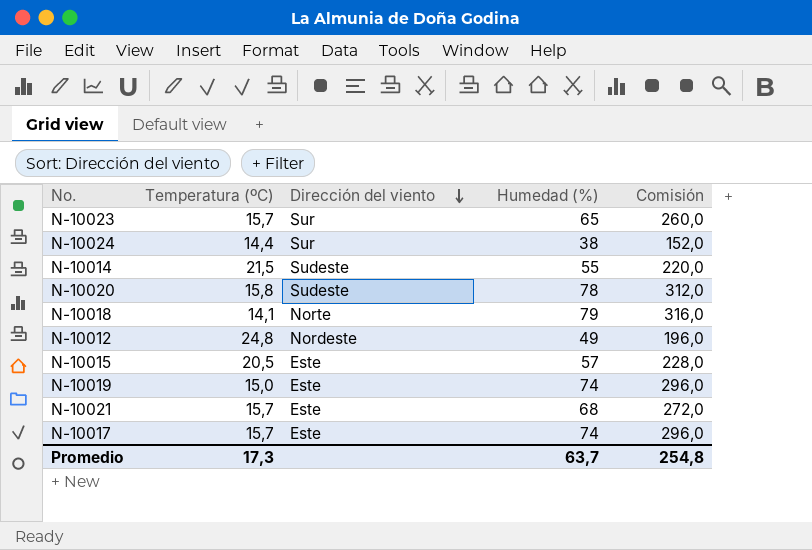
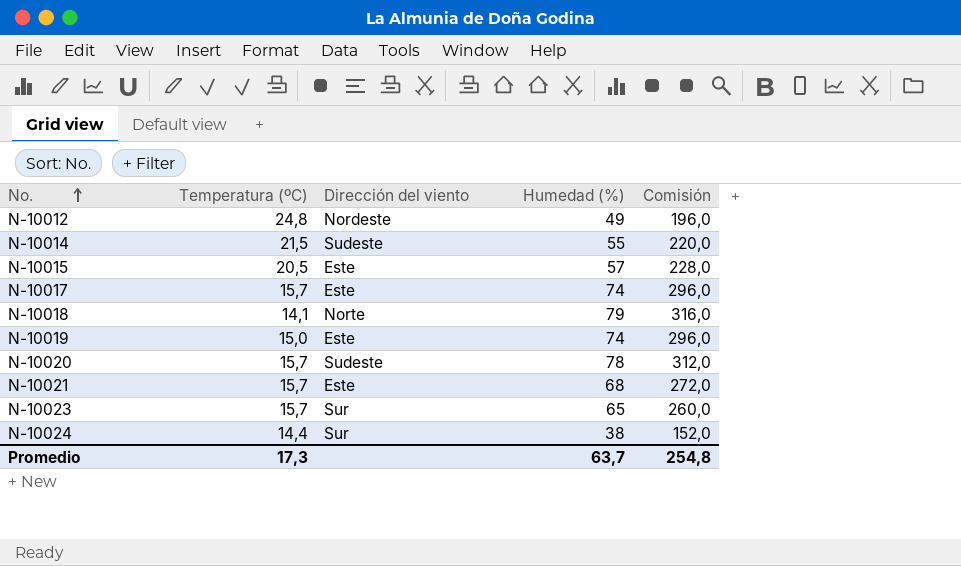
row order: Dirección del viento descending -> No. ascending
N-10020 | Temperatura (ºC): 15,8 -> 15,7

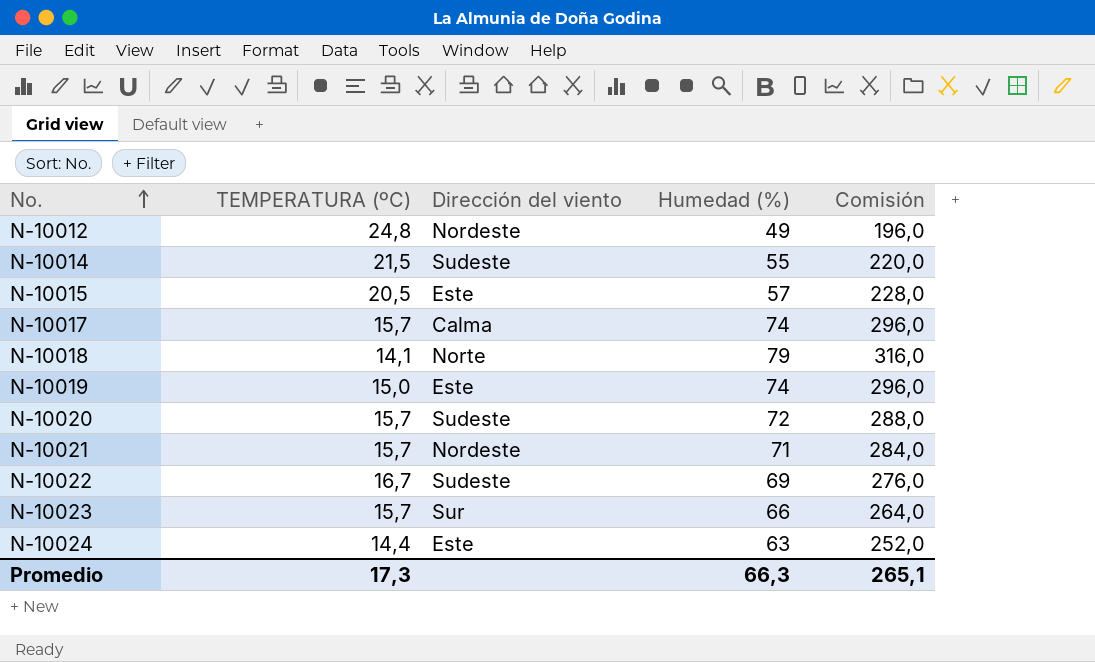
column name: Temperatura (ºC) -> TEMPERATURA (ºC)
N-10017 | Dirección del viento: Este -> Calma
N-10020 | Humedad (%): 78 -> 72
N-10020 | Comisión: 312,0 -> 288,0
N-10021 | Dirección del viento: Este -> Nordeste
N-10021 | Humedad (%): 68 -> 71
N-10021 | Comisión: 272,0 -> 284,0
row N-10022: none -> 16,7 | Sudeste | 69 | 276,0
N-10023 | Humedad (%): 65 -> 66
N-10023 | Comisión: 260,0 -> 264,0
N-10024 | Dirección del viento: Sur -> Este
N-10024 | Humedad (%): 38 -> 63
N-10024 | Comisión: 152,0 -> 252,0
Promedio | Humedad (%): 63,7 -> 66,3
Promedio | Comisión: 254,8 -> 265,1

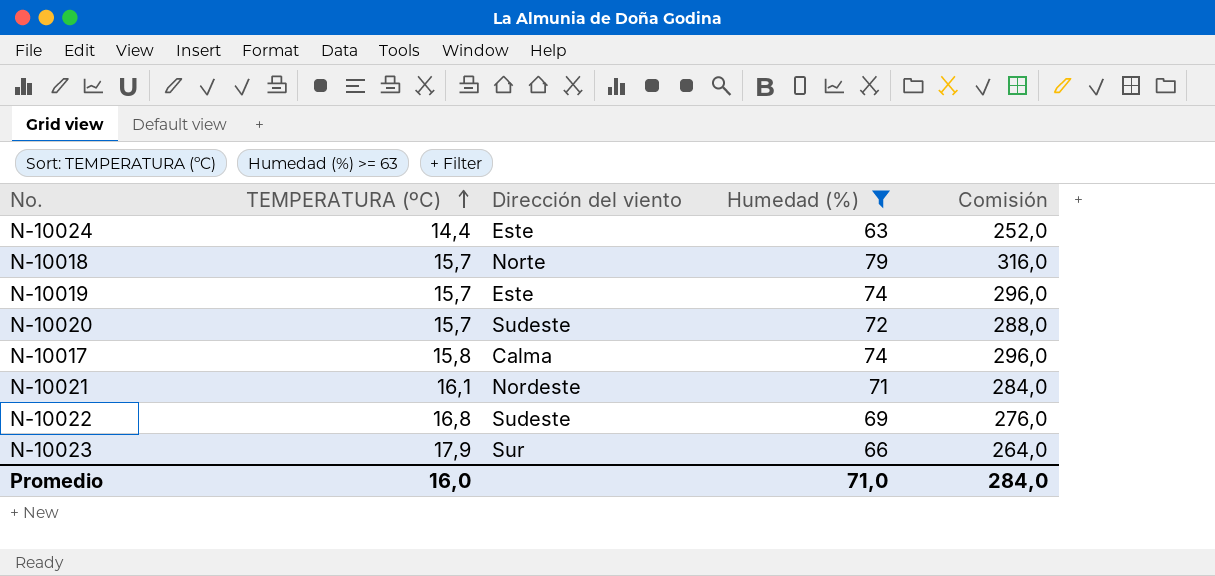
filter: none -> Humedad (%) >= 63
row order: No. ascending -> TEMPERATURA (ºC) ascending
N-10018 | TEMPERATURA (ºC): 14,1 -> 15,7
N-10019 | TEMPERATURA (ºC): 15,0 -> 15,7
N-10017 | TEMPERATURA (ºC): 15,7 -> 15,8
N-10021 | TEMPERATURA (ºC): 15,7 -> 16,1
N-10022 | TEMPERATURA (ºC): 16,7 -> 16,8
N-10023 | TEMPERATURA (ºC): 15,7 -> 17,9
Promedio | TEMPERATURA (ºC): 17,3 -> 16,0
Promedio | Humedad (%): 66,3 -> 71,0
Promedio | Comisión: 265,1 -> 284,0

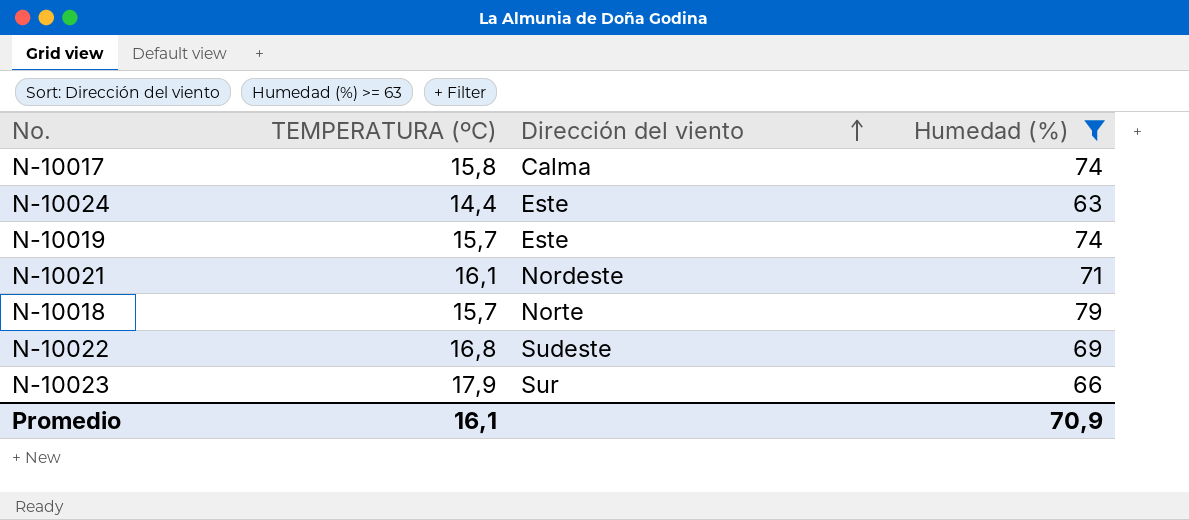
row order: TEMPERATURA (ºC) ascending -> Dirección del viento ascending
column Comisión | formula: [Humedad (%)] * 4 -> none
row N-10020: 15,7 | Sudeste | 72 | 288,0 -> none
Promedio | TEMPERATURA (ºC): 16,0 -> 16,1
Promedio | Humedad (%): 71,0 -> 70,9

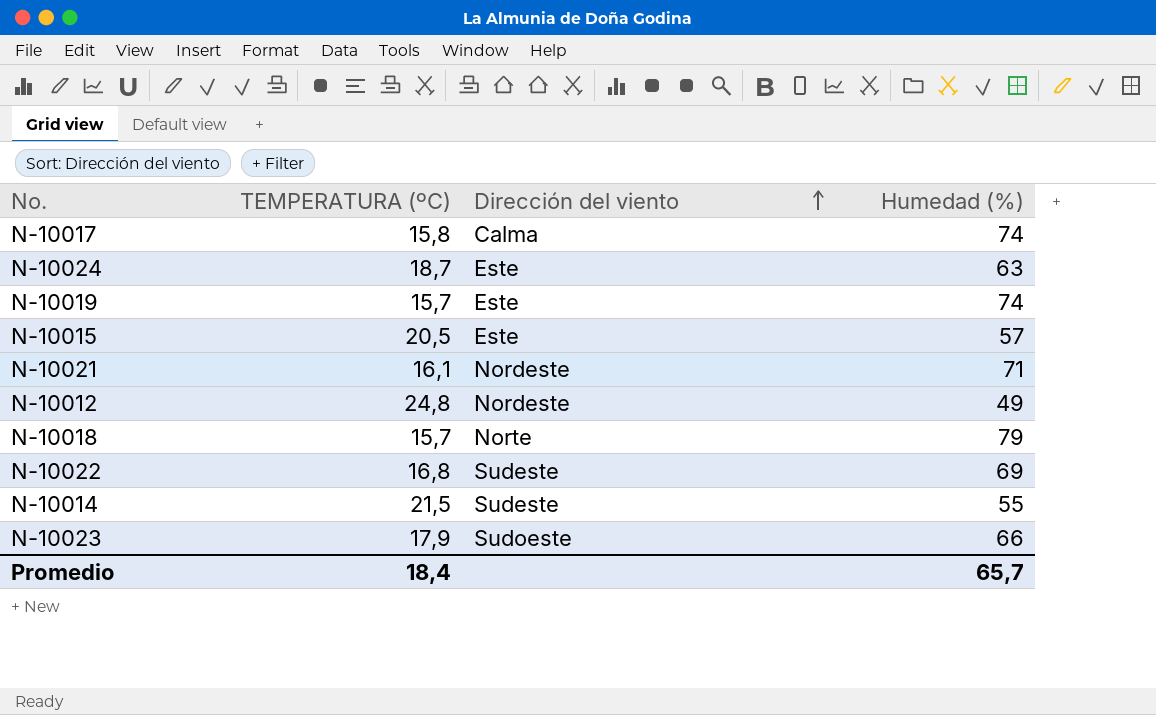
filter: Humedad (%) >= 63 -> none
N-10024 | TEMPERATURA (ºC): 14,4 -> 18,7
N-10023 | Dirección del viento: Sur -> Sudoeste
Promedio | TEMPERATURA (ºC): 16,1 -> 18,4
Promedio | Humedad (%): 70,9 -> 65,7

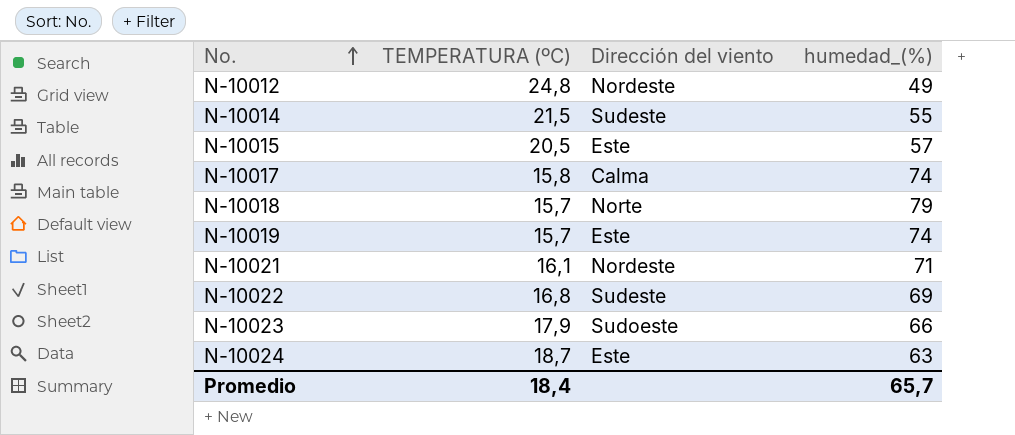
row order: Dirección del viento ascending -> No. ascending
column name: Humedad (%) -> humedad_(%)

